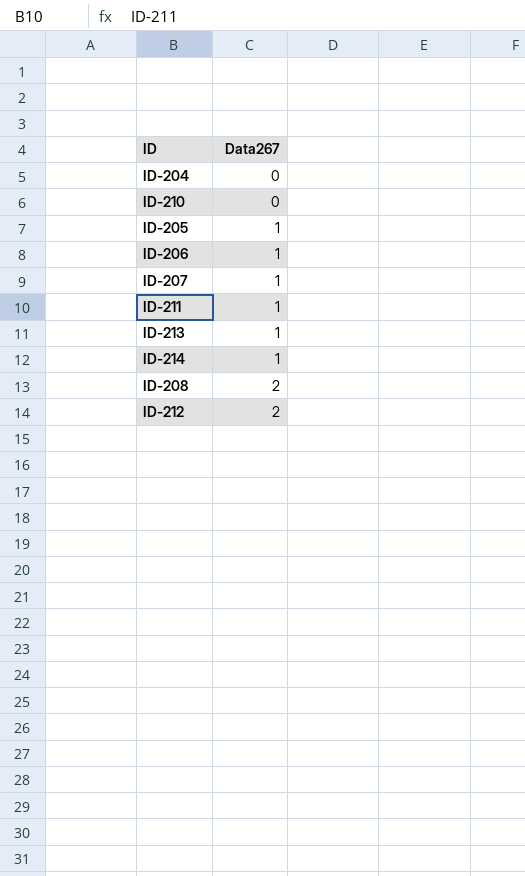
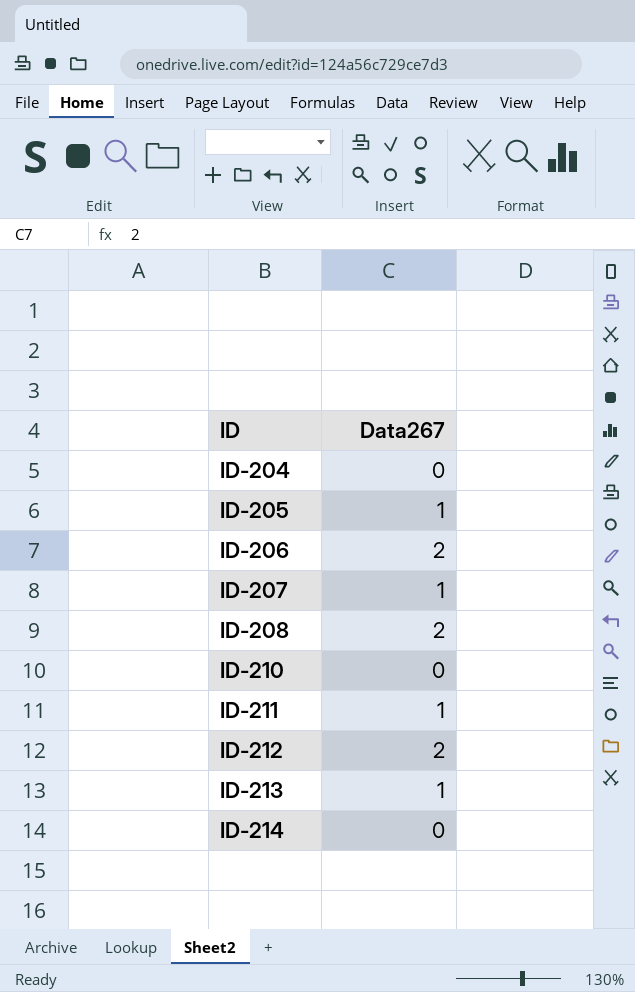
row order: Data267 ascending -> ID ascending
ID-206 | Data267: 1 -> 2
ID-214 | Data267: 1 -> 0

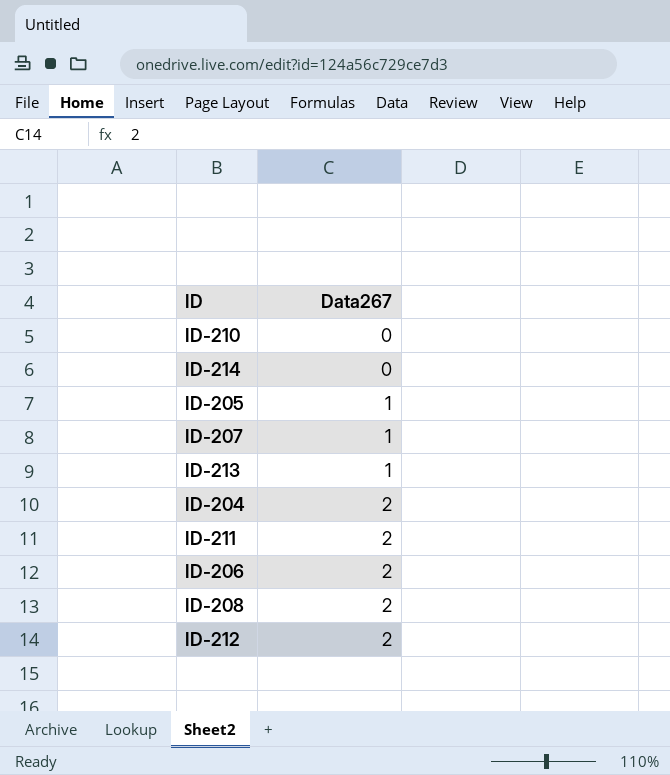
row order: ID ascending -> Data267 ascending
ID-204 | Data267: 0 -> 2
ID-211 | Data267: 1 -> 2

